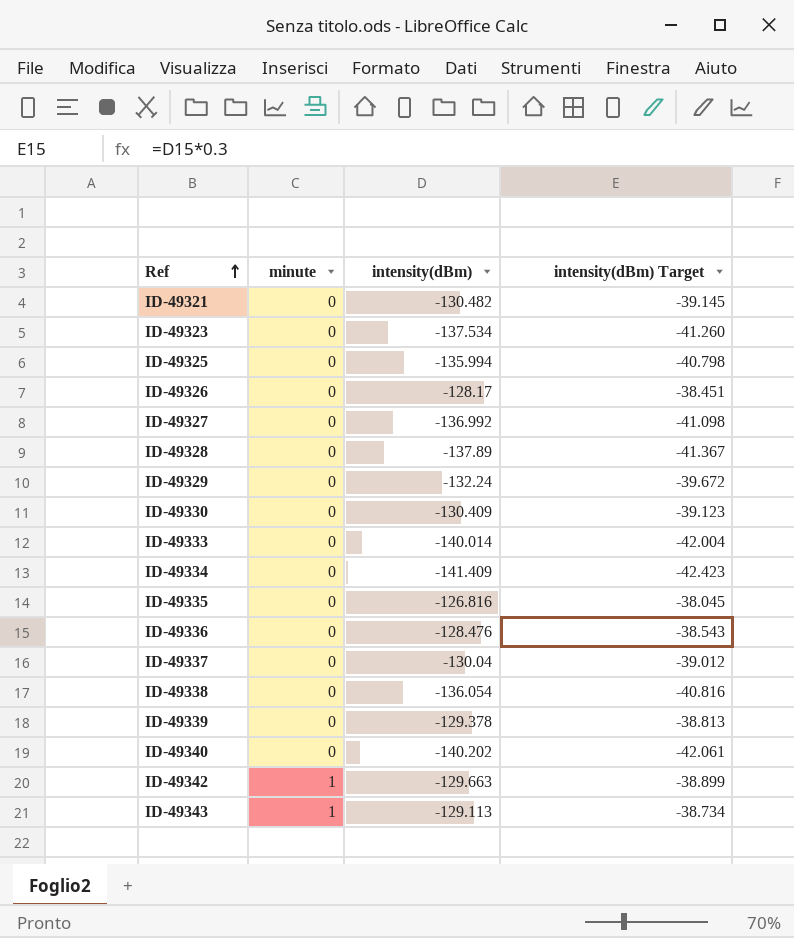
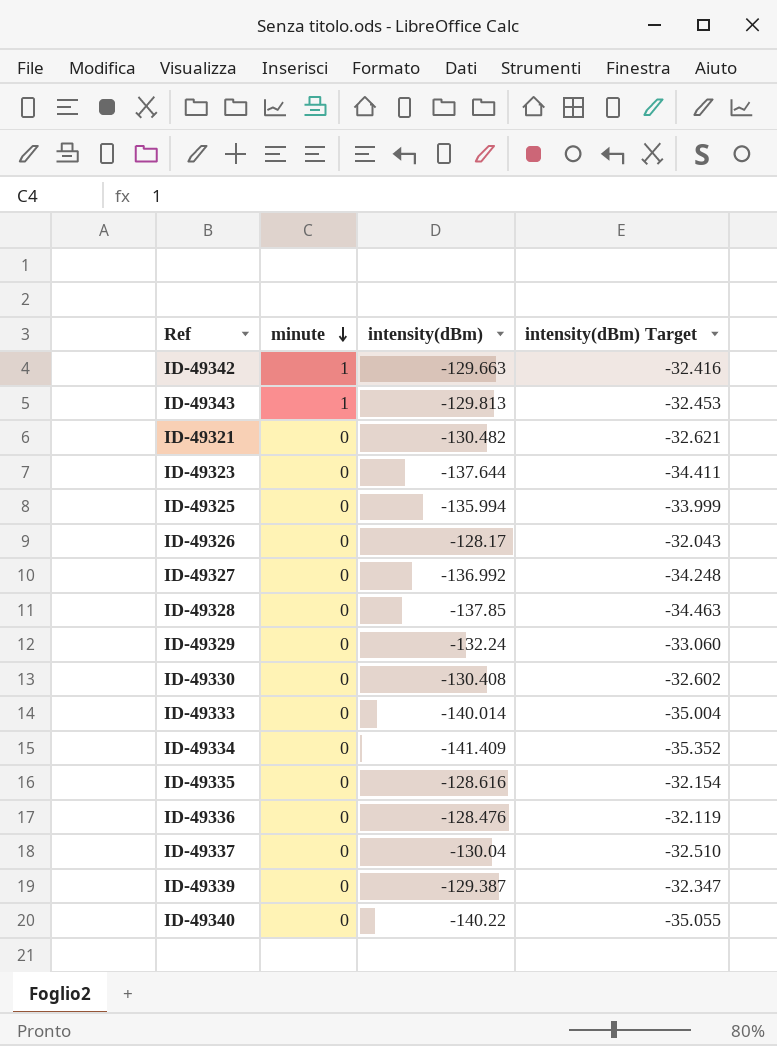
row order: Ref ascending -> minute descending
column intensity(dBm) Target | formula: [intensity(dBm)] * 0.3 -> [intensity(dBm)] * 0.25
row ID-49338: 0 | -136.054 | -40.816 -> none
ID-49343 | intensity(dBm): -129.113 -> -129.813
ID-49323 | intensity(dBm): -137.534 -> -137.644
ID-49328 | intensity(dBm): -137.89 -> -137.85
ID-49330 | intensity(dBm): -130.409 -> -130.408
ID-49335 | intensity(dBm): -126.816 -> -128.616
ID-49339 | intensity(dBm): -129.378 -> -129.387
ID-49340 | intensity(dBm): -140.202 -> -140.22

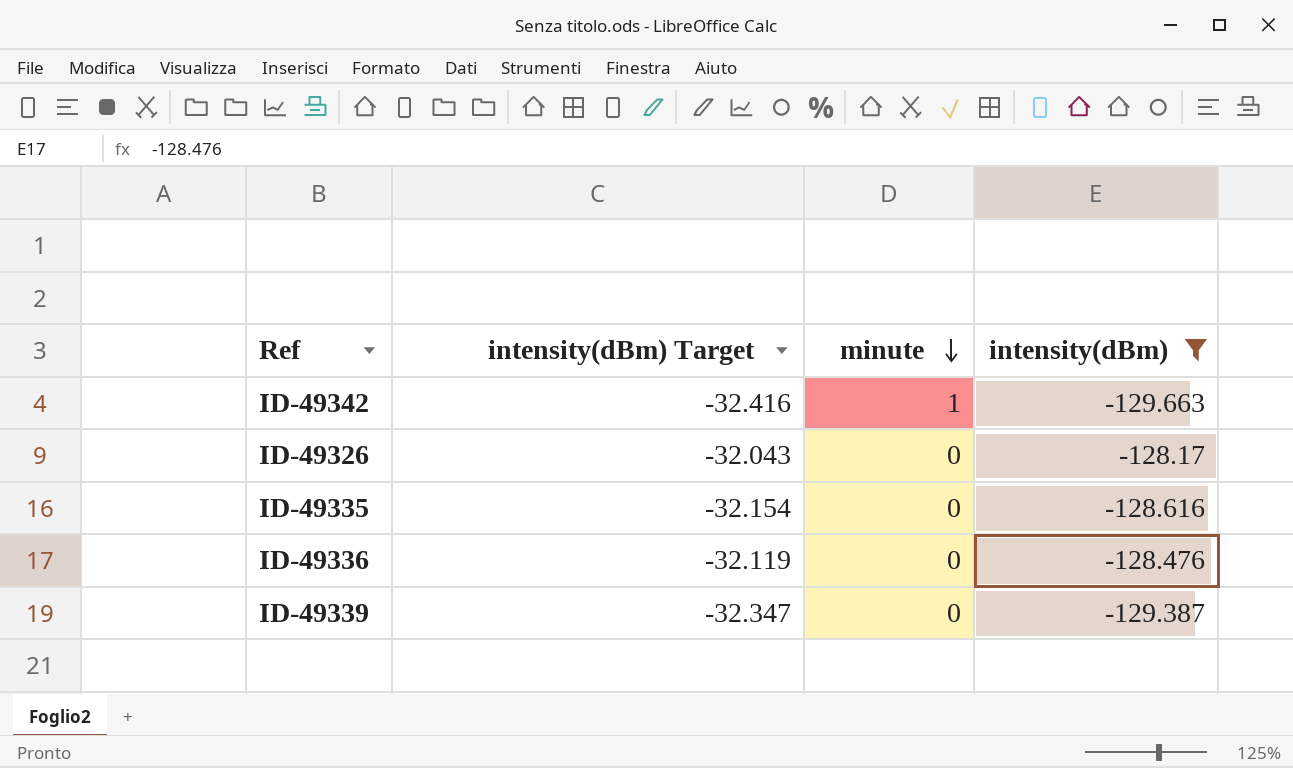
filter: none -> intensity(dBm) >= -129.663
column intensity(dBm) Target | position: 4 -> 2

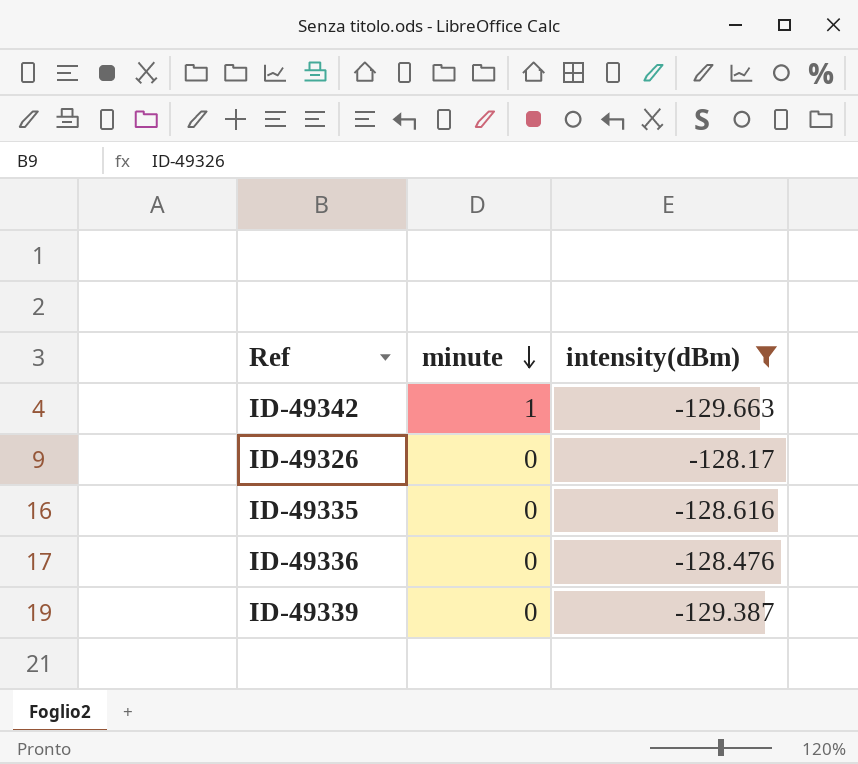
column intensity(dBm) Target | formula: [intensity(dBm)] * 0.25 -> none

